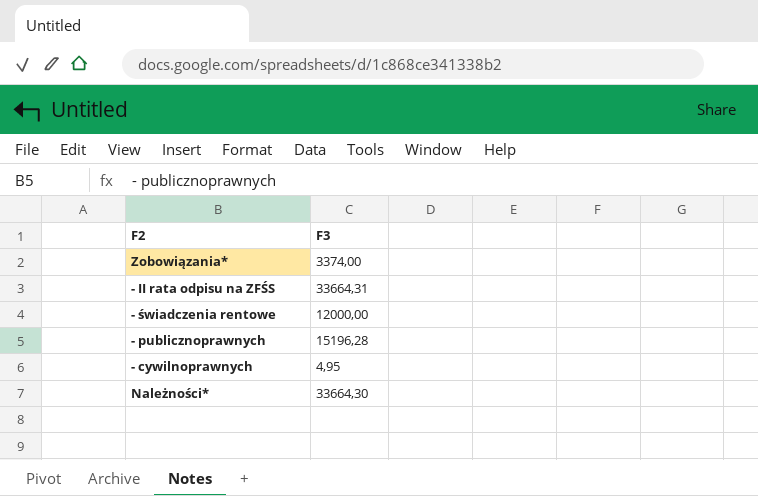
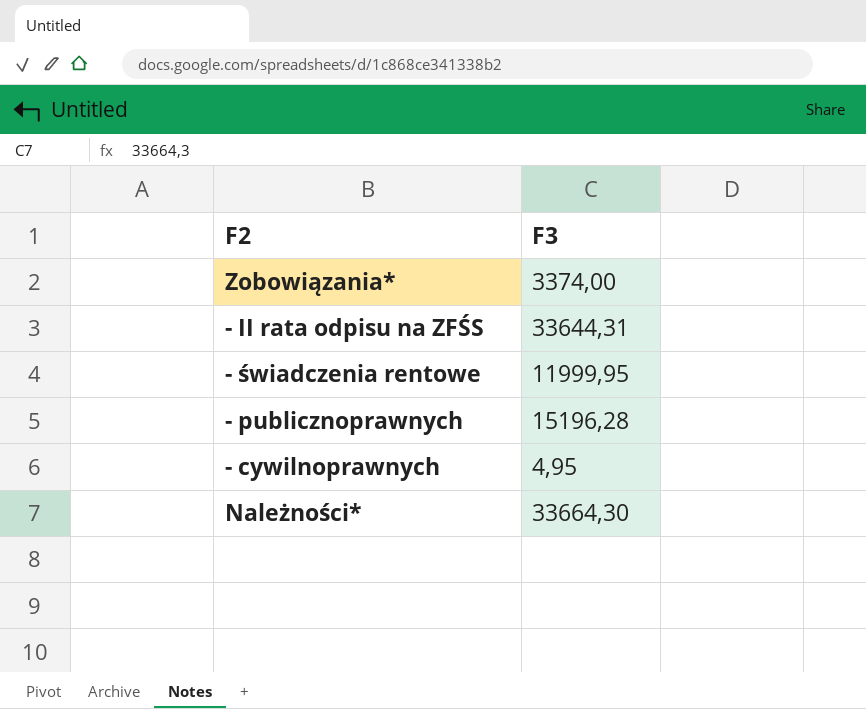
- II rata odpisu na ZFŚS | F3: 33664,31 -> 33644,31
- świadczenia rentowe | F3: 12000,00 -> 11999,95

